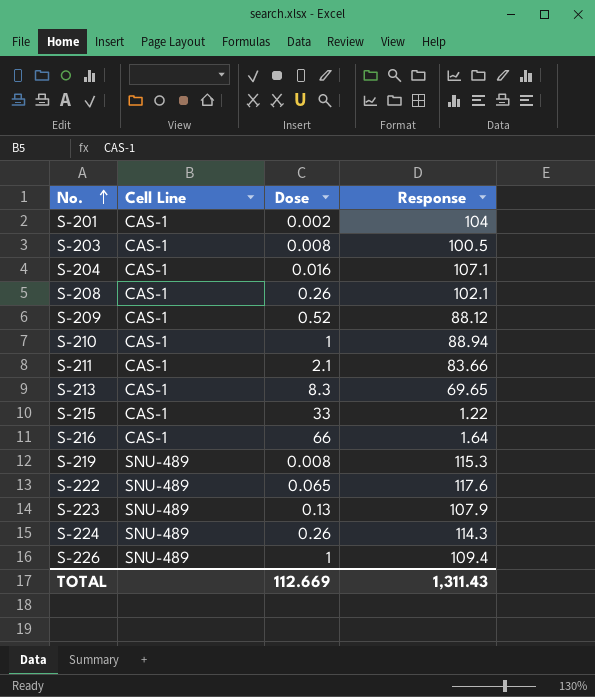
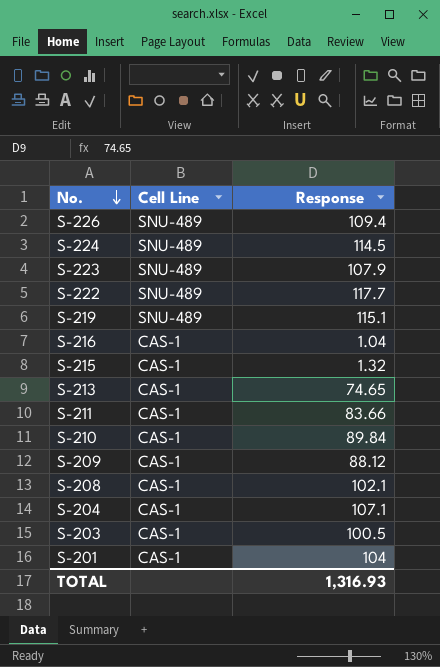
row order: No. ascending -> No. descending
column Dose | position: 3 -> none
S-224 | Response: 114.3 -> 114.5
S-222 | Response: 117.6 -> 117.7
S-219 | Response: 115.3 -> 115.1
S-216 | Response: 1.64 -> 1.04
S-215 | Response: 1.22 -> 1.32
S-213 | Response: 69.65 -> 74.65
S-210 | Response: 88.94 -> 89.84
TOTAL | Response: 1,311.43 -> 1,316.93

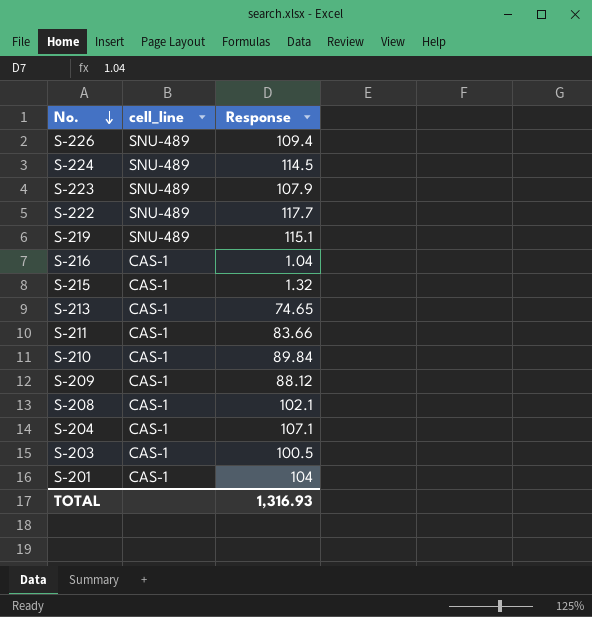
column name: Cell Line -> cell_line

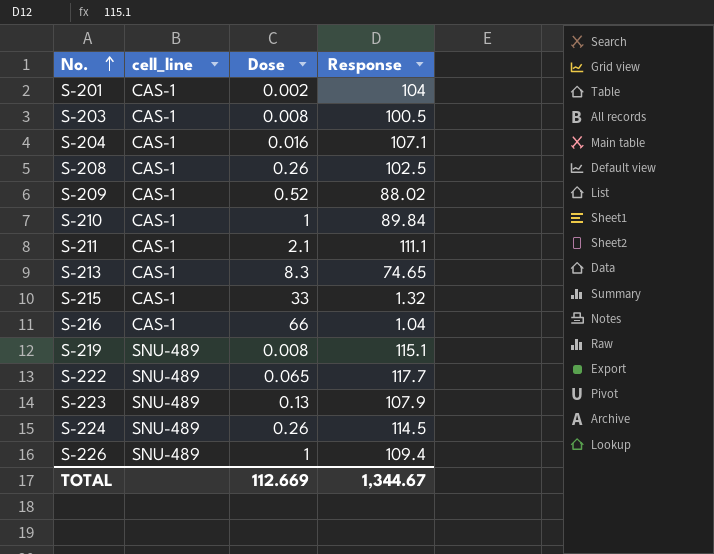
row order: No. descending -> No. ascending
column Dose | position: none -> 3
S-208 | Response: 102.1 -> 102.5
S-209 | Response: 88.12 -> 88.02
S-211 | Response: 83.66 -> 111.1
TOTAL | Response: 1,316.93 -> 1,344.67

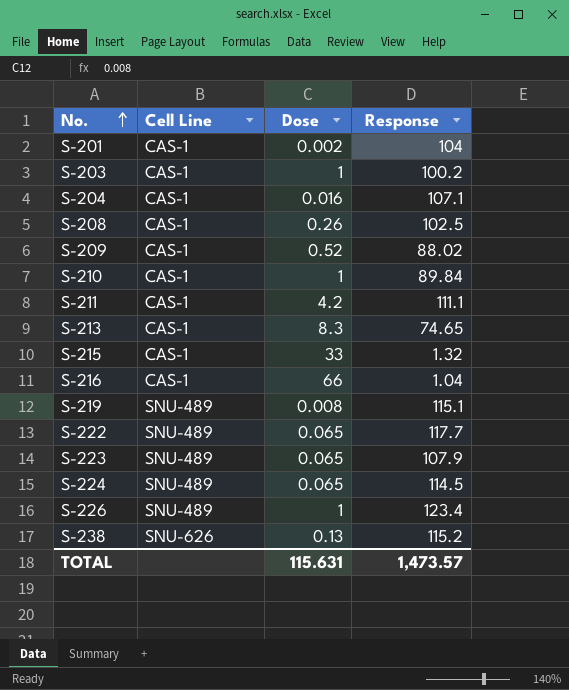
column name: cell_line -> Cell Line
S-203 | Dose: 0.008 -> 1
S-203 | Response: 100.5 -> 100.2
S-211 | Dose: 2.1 -> 4.2
S-223 | Dose: 0.13 -> 0.065
S-224 | Dose: 0.26 -> 0.065
S-226 | Response: 109.4 -> 123.4
row S-238: none -> SNU-626 | 0.13 | 115.2
TOTAL | Dose: 112.669 -> 115.631
TOTAL | Response: 1,344.67 -> 1,473.57

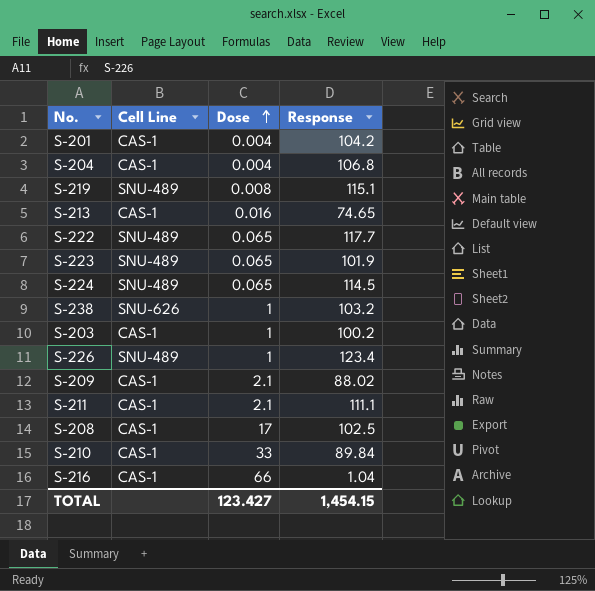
row order: No. ascending -> Dose ascending
row S-215: CAS-1 | 33 | 1.32 -> none
S-201 | Dose: 0.002 -> 0.004
S-201 | Response: 104 -> 104.2
S-204 | Dose: 0.016 -> 0.004
S-204 | Response: 107.1 -> 106.8
S-213 | Dose: 8.3 -> 0.016
S-223 | Response: 107.9 -> 101.9
S-238 | Dose: 0.13 -> 1
S-238 | Response: 115.2 -> 103.2
S-209 | Dose: 0.52 -> 2.1
S-211 | Dose: 4.2 -> 2.1
S-208 | Dose: 0.26 -> 17
S-210 | Dose: 1 -> 33
TOTAL | Dose: 115.631 -> 123.427
TOTAL | Response: 1,473.57 -> 1,454.15

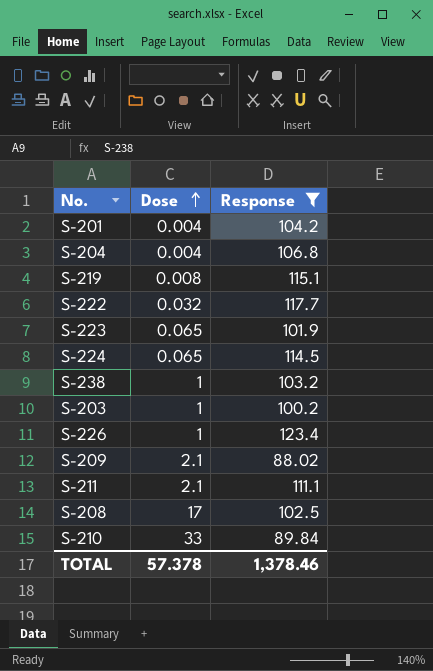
filter: none -> Response >= 88.02
column Cell Line | position: 2 -> none
S-222 | Dose: 0.065 -> 0.032
TOTAL | Dose: 123.427 -> 57.378
TOTAL | Response: 1,454.15 -> 1,378.46

